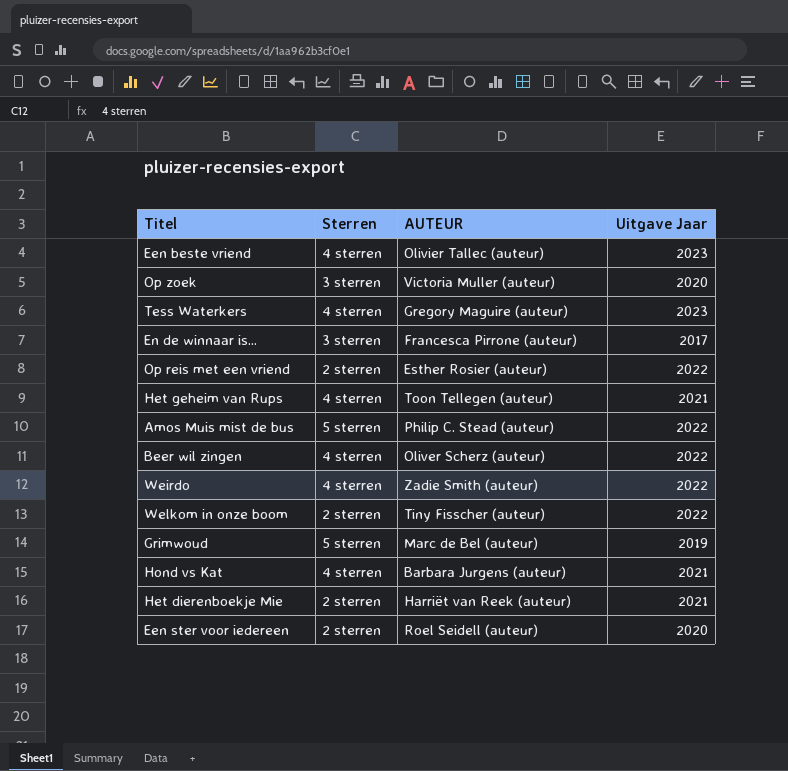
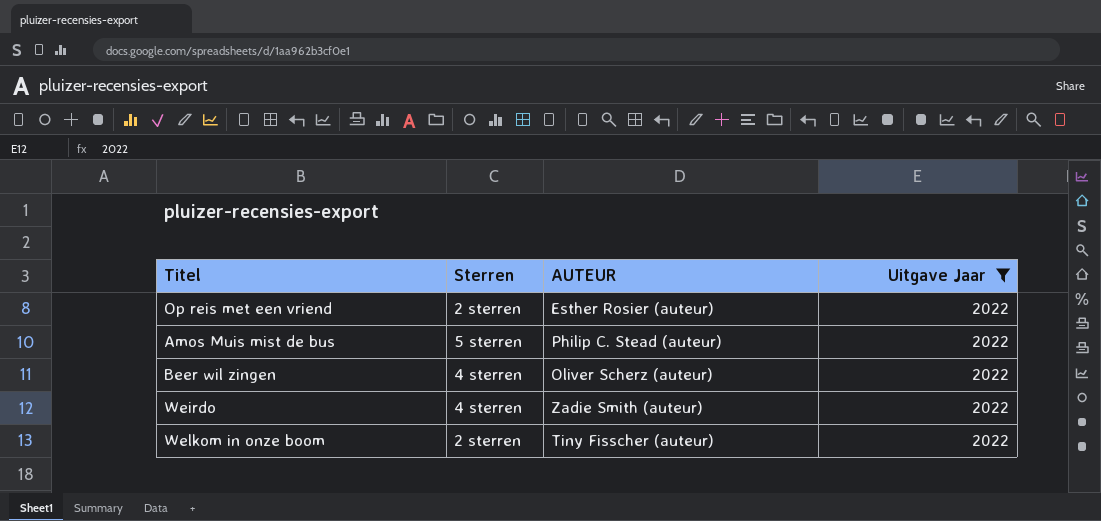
filter: none -> Uitgave Jaar = 2022

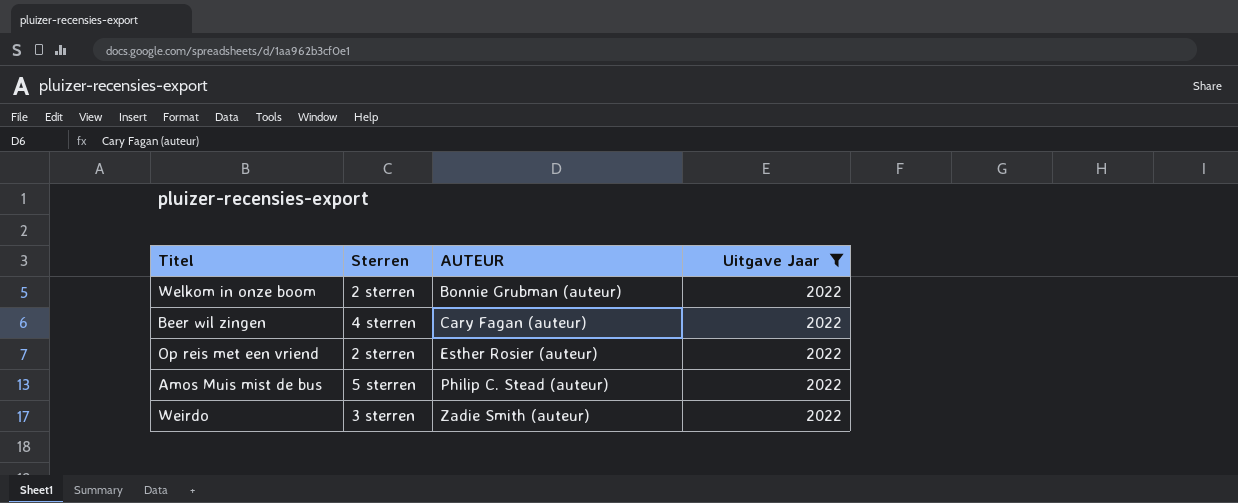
row order: none -> AUTEUR ascending
Welkom in onze boom | AUTEUR: Tiny Fisscher (auteur) -> Bonnie Grubman (auteur)
Beer wil zingen | AUTEUR: Oliver Scherz (auteur) -> Cary Fagan (auteur)
Weirdo | Sterren: 4 sterren -> 3 sterren

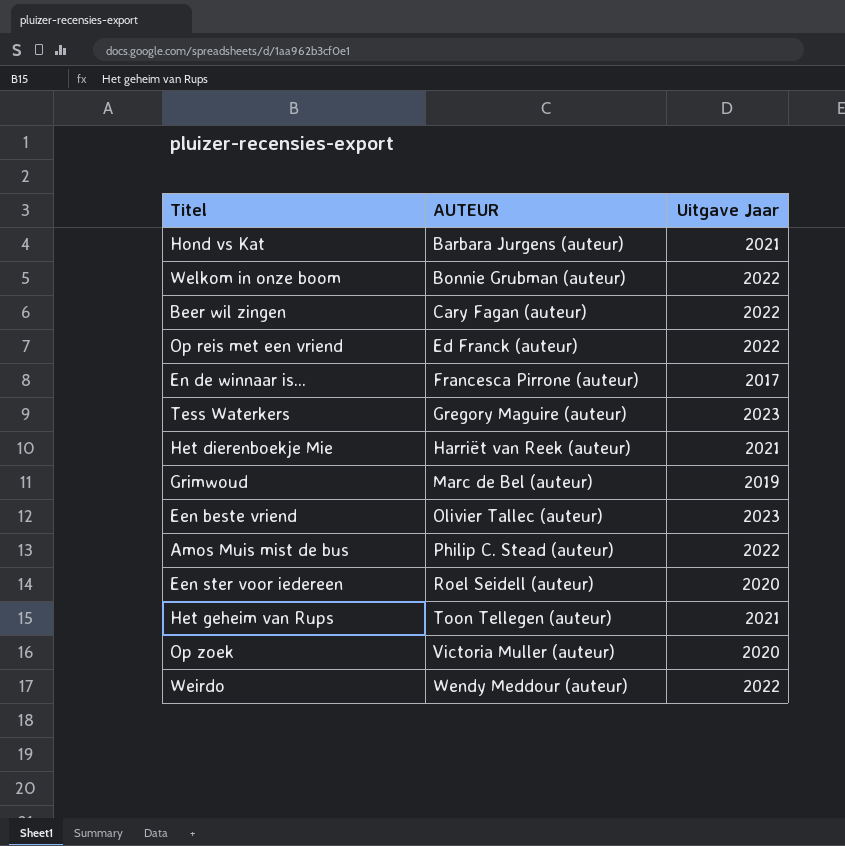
filter: Uitgave Jaar = 2022 -> none
column Sterren | position: 2 -> none
Op reis met een vriend | AUTEUR: Esther Rosier (auteur) -> Ed Franck (auteur)
Weirdo | AUTEUR: Zadie Smith (auteur) -> Wendy Meddour (auteur)

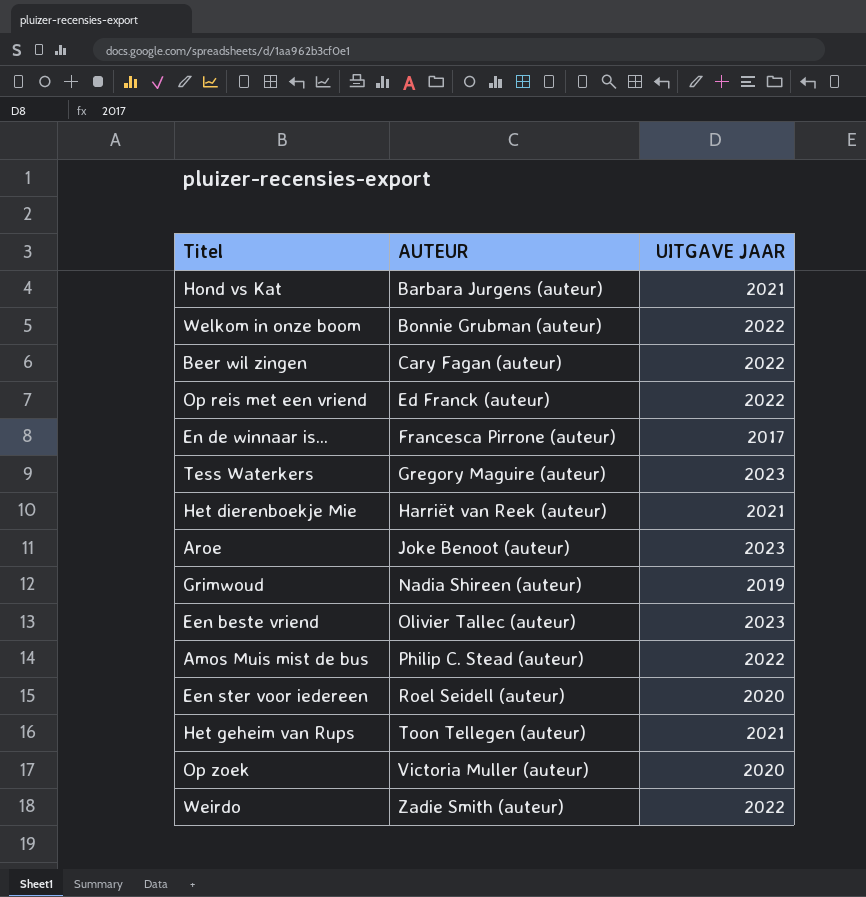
column name: Uitgave Jaar -> UITGAVE JAAR
row Aroe: none -> Joke Benoot (auteur) | 2023
Grimwoud | AUTEUR: Marc de Bel (auteur) -> Nadia Shireen (auteur)
Weirdo | AUTEUR: Wendy Meddour (auteur) -> Zadie Smith (auteur)

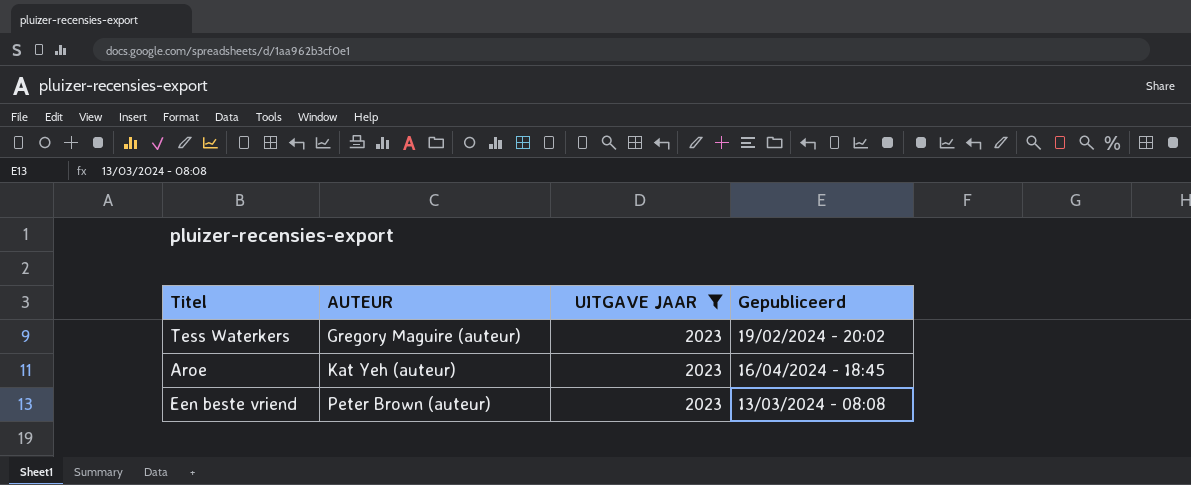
filter: none -> UITGAVE JAAR = 2023
column Gepubliceerd | position: none -> 4
Aroe | AUTEUR: Joke Benoot (auteur) -> Kat Yeh (auteur)
Een beste vriend | AUTEUR: Olivier Tallec (auteur) -> Peter Brown (auteur)

